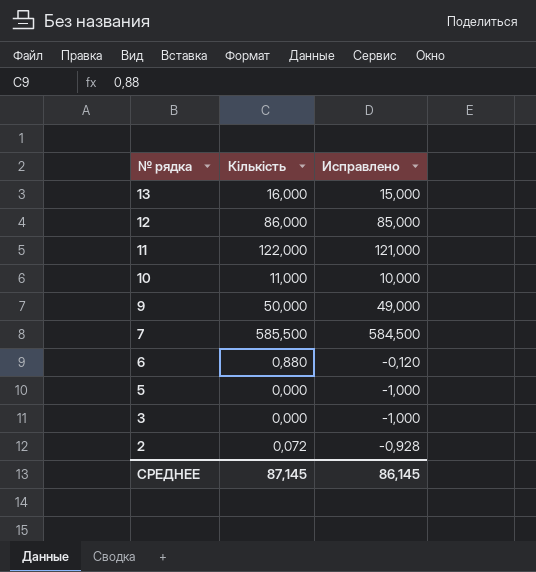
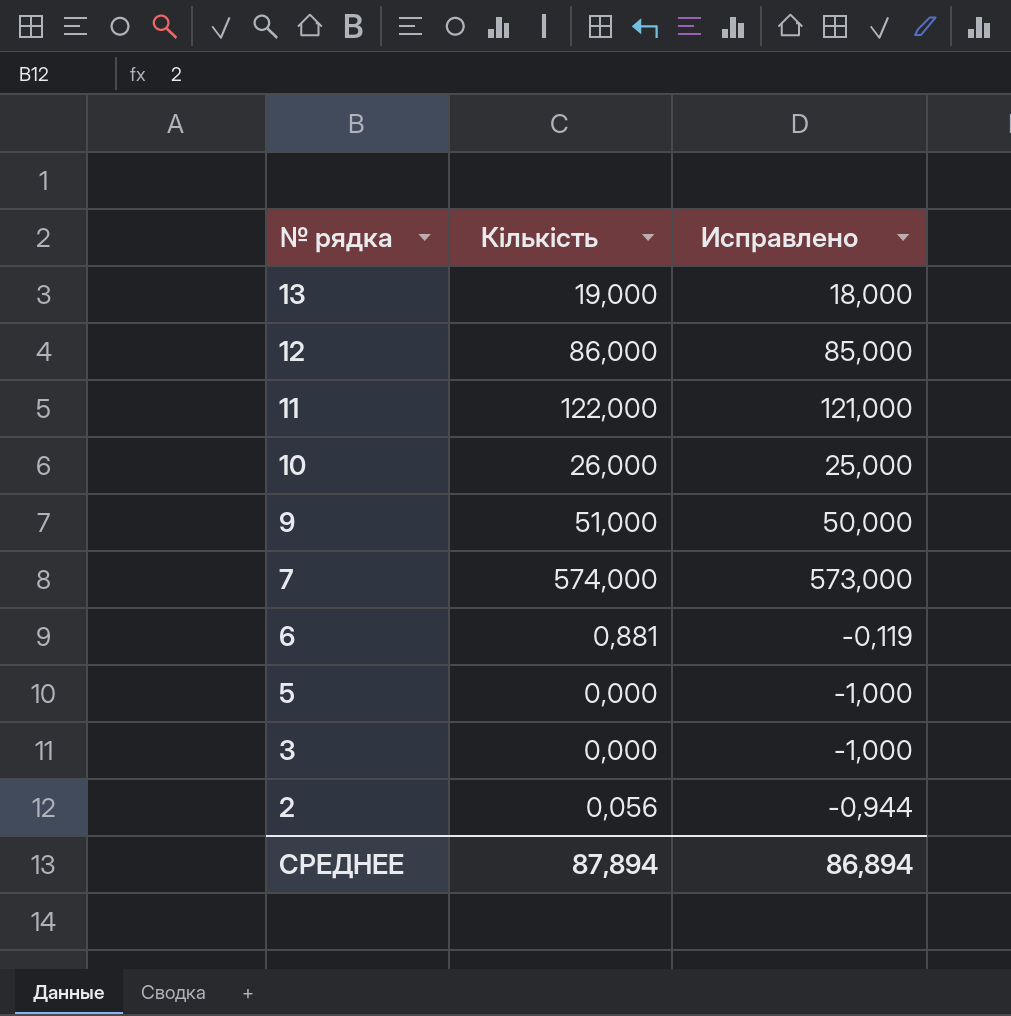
13 | Кількість: 16,000 -> 19,000
13 | Исправлено: 15,000 -> 18,000
10 | Кількість: 11,000 -> 26,000
10 | Исправлено: 10,000 -> 25,000
9 | Кількість: 50,000 -> 51,000
9 | Исправлено: 49,000 -> 50,000
7 | Кількість: 585,500 -> 574,000
7 | Исправлено: 584,500 -> 573,000
6 | Кількість: 0,880 -> 0,881
6 | Исправлено: -0,120 -> -0,119
2 | Кількість: 0,072 -> 0,056
2 | Исправлено: -0,928 -> -0,944
СРЕДНЕЕ | Кількість: 87,145 -> 87,894
СРЕДНЕЕ | Исправлено: 86,145 -> 86,894

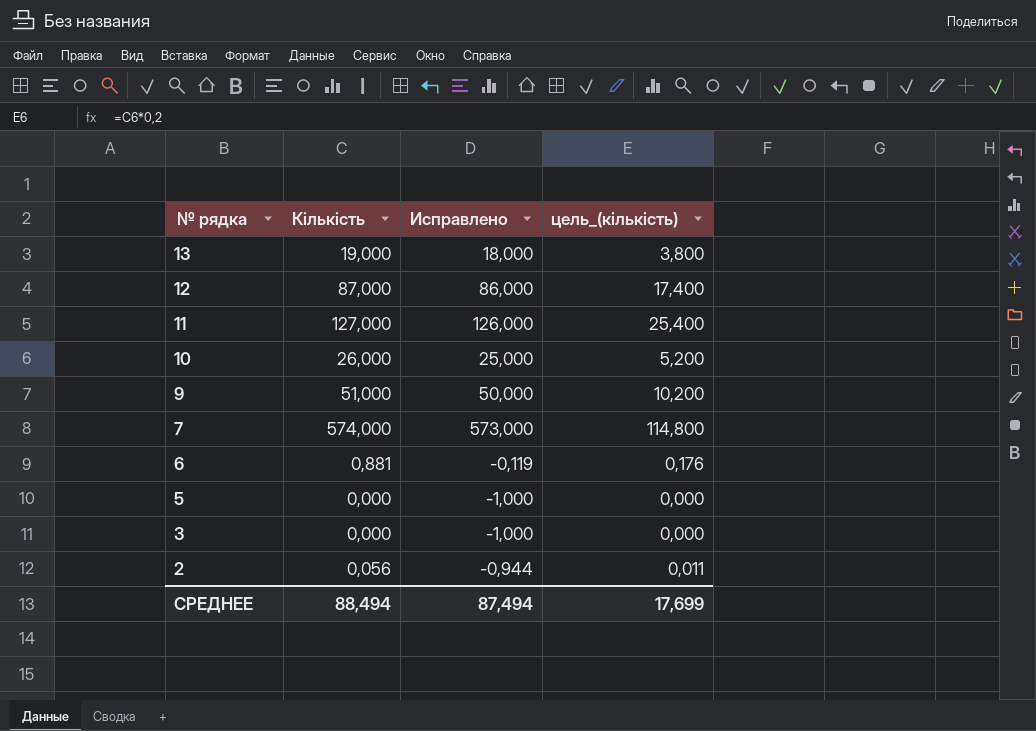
column цель_(кількість) | formula: none -> [Кількість] * 0,2
12 | Кількість: 86,000 -> 87,000
12 | Исправлено: 85,000 -> 86,000
11 | Кількість: 122,000 -> 127,000
11 | Исправлено: 121,000 -> 126,000
СРЕДНЕЕ | Кількість: 87,894 -> 88,494
СРЕДНЕЕ | Исправлено: 86,894 -> 87,494

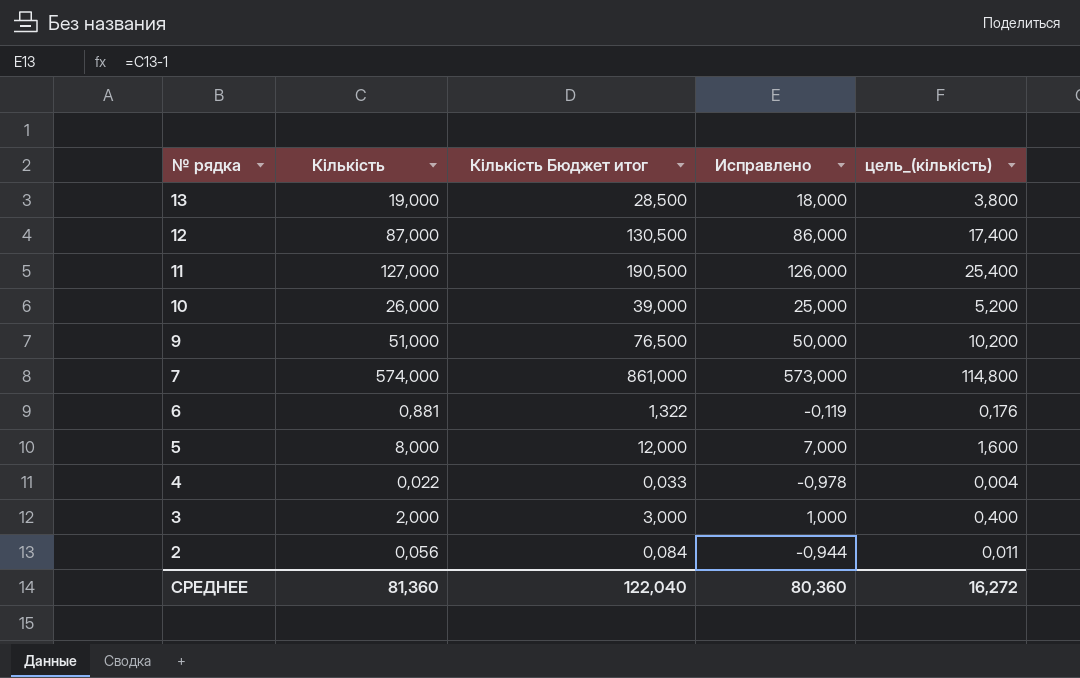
column Кількість Бюджет итог | formula: none -> [Кількість] * 1,5
5 | Кількість: 0,000 -> 8,000
5 | Исправлено: -1,000 -> 7,000
5 | цель_(кількість): 0,000 -> 1,600
row 4: none -> 0,022 | 0,033 | -0,978 | 0,004
3 | Кількість: 0,000 -> 2,000
3 | Исправлено: -1,000 -> 1,000
3 | цель_(кількість): 0,000 -> 0,400
СРЕДНЕЕ | Кількість: 88,494 -> 81,360
СРЕДНЕЕ | Исправлено: 87,494 -> 80,360
СРЕДНЕЕ | цель_(кількість): 17,699 -> 16,272

